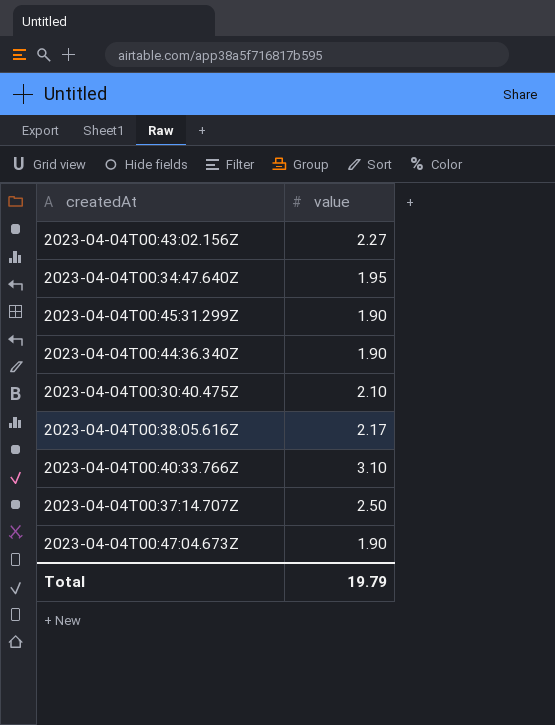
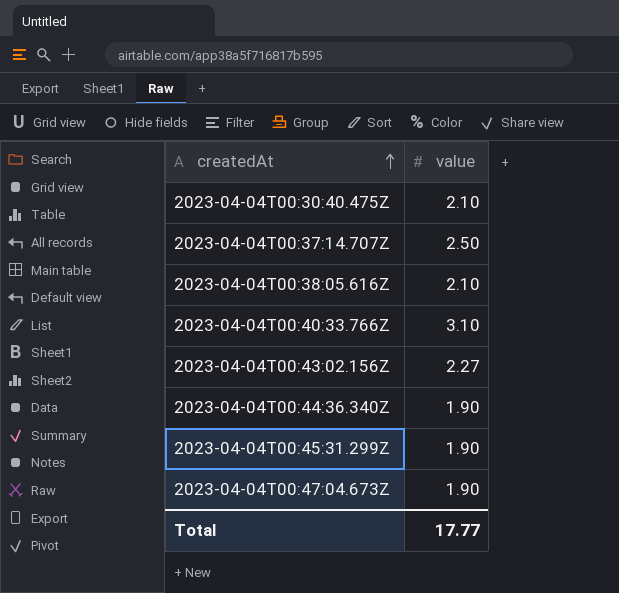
row order: none -> createdAt ascending
row 2023-04-04T00:34:47.640Z: 1.95 -> none
2023-04-04T00:38:05.616Z | value: 2.17 -> 2.10
Total | value: 19.79 -> 17.77

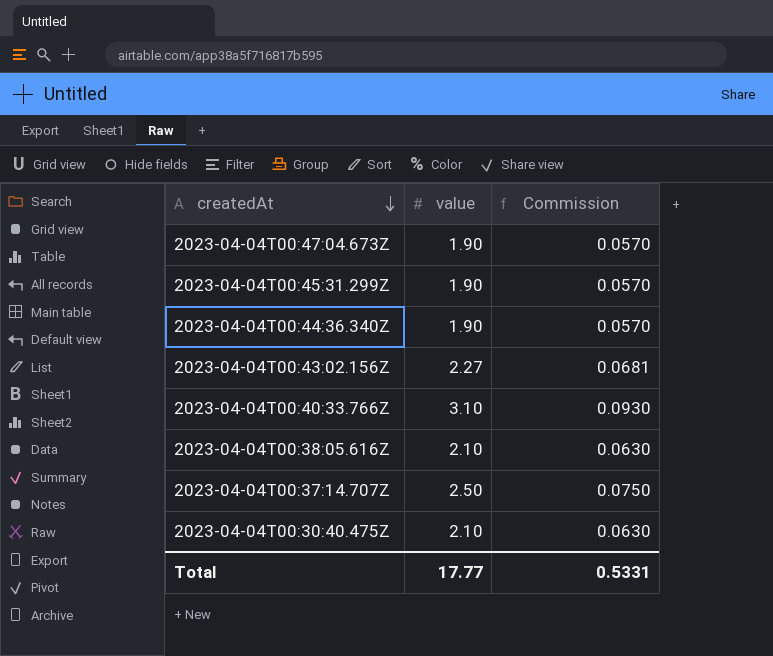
row order: createdAt ascending -> createdAt descending
column Commission | formula: none -> [value] * 0.03

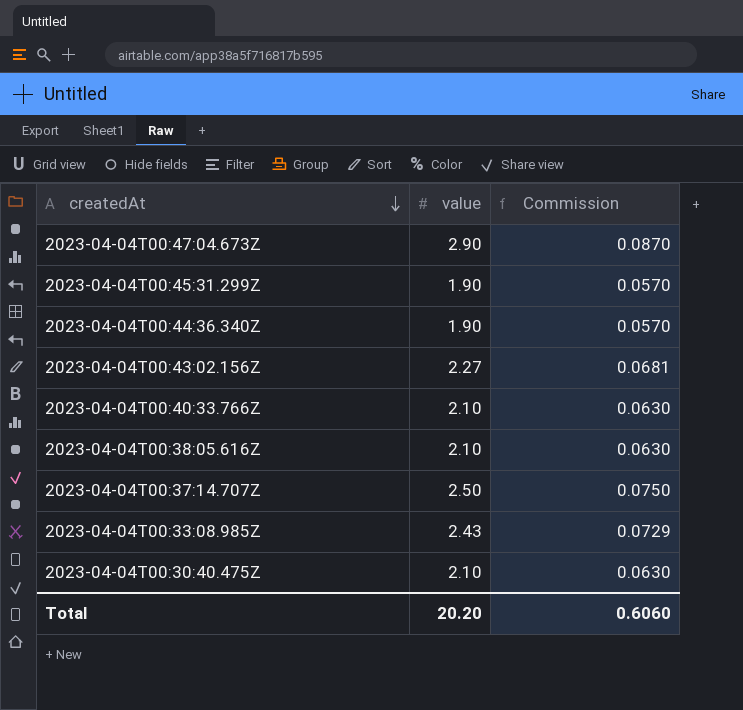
2023-04-04T00:47:04.673Z | value: 1.90 -> 2.90
2023-04-04T00:47:04.673Z | Commission: 0.0570 -> 0.0870
2023-04-04T00:40:33.766Z | value: 3.10 -> 2.10
2023-04-04T00:40:33.766Z | Commission: 0.0930 -> 0.0630
row 2023-04-04T00:33:08.985Z: none -> 2.43 | 0.0729
Total | value: 17.77 -> 20.20
Total | Commission: 0.5331 -> 0.6060

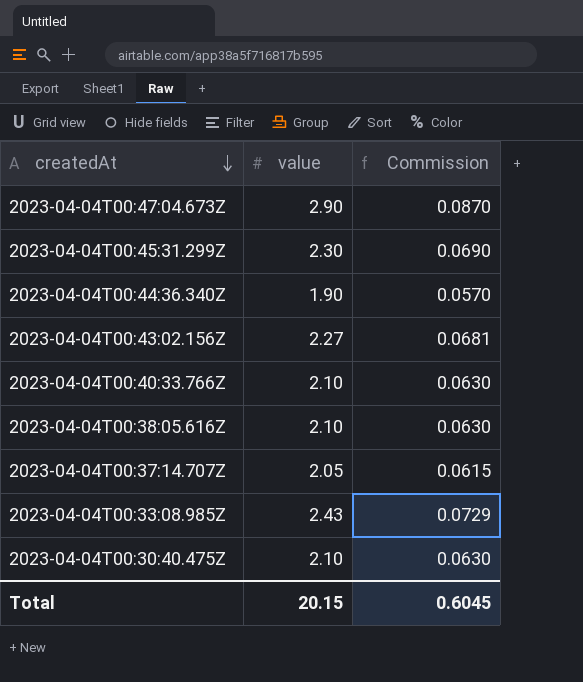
2023-04-04T00:45:31.299Z | value: 1.90 -> 2.30
2023-04-04T00:45:31.299Z | Commission: 0.0570 -> 0.0690
2023-04-04T00:37:14.707Z | value: 2.50 -> 2.05
2023-04-04T00:37:14.707Z | Commission: 0.0750 -> 0.0615
Total | value: 20.20 -> 20.15
Total | Commission: 0.6060 -> 0.6045

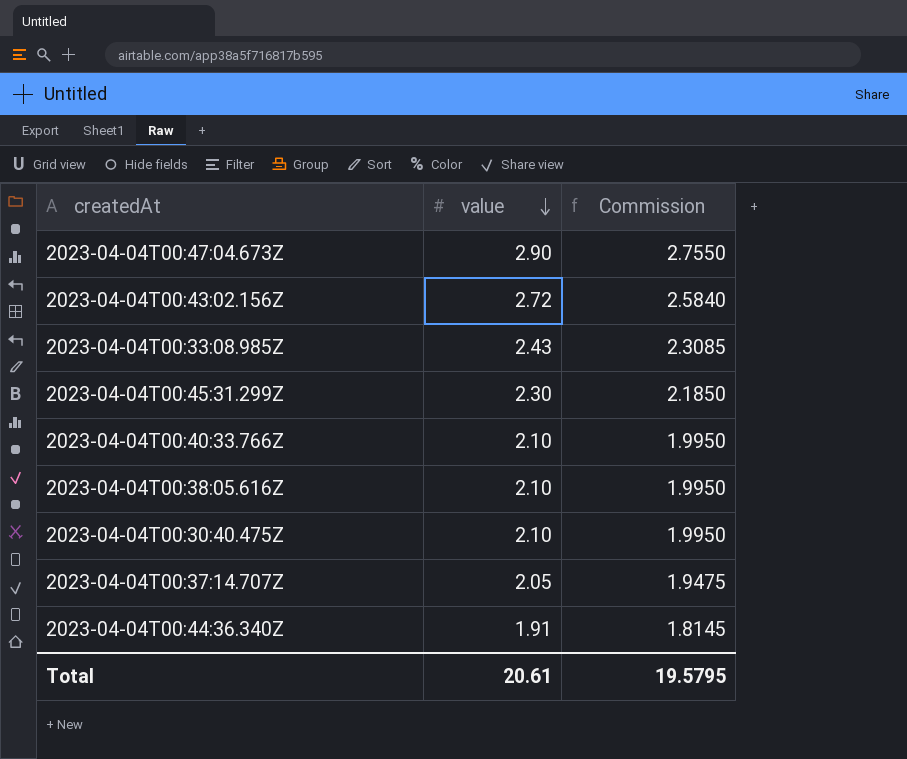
row order: createdAt descending -> value descending
column Commission | formula: [value] * 0.03 -> [value] * 0.95
2023-04-04T00:43:02.156Z | value: 2.27 -> 2.72
2023-04-04T00:44:36.340Z | value: 1.90 -> 1.91
Total | value: 20.15 -> 20.61
Total | Commission: 0.6045 -> 19.5795

